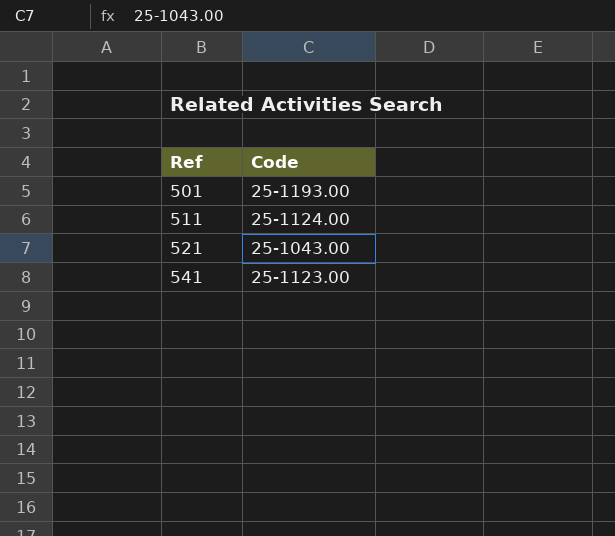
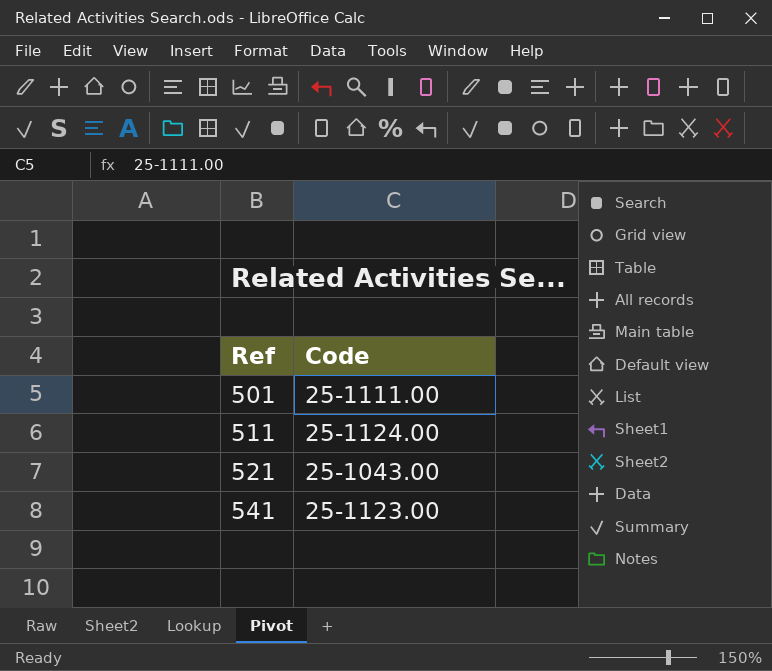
501 | Code: 25-1193.00 -> 25-1111.00

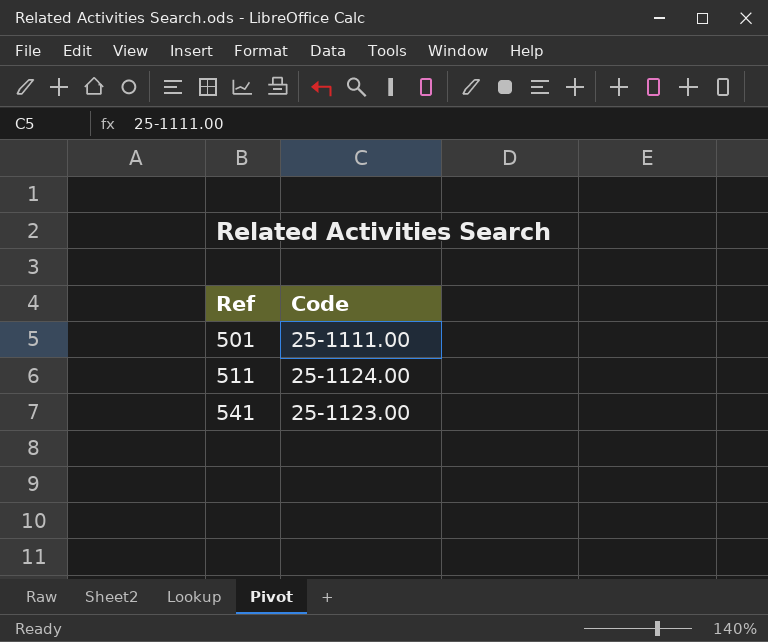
row 521: 25-1043.00 -> none

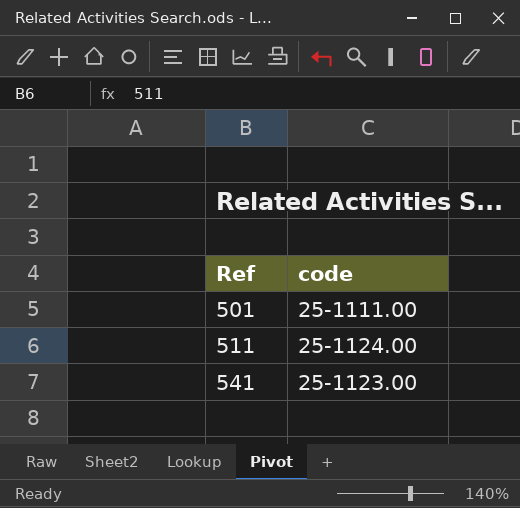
column name: Code -> code

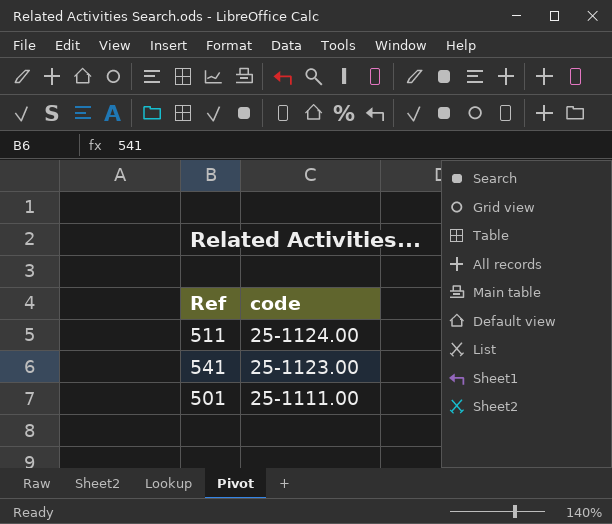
row order: Ref ascending -> code descending

